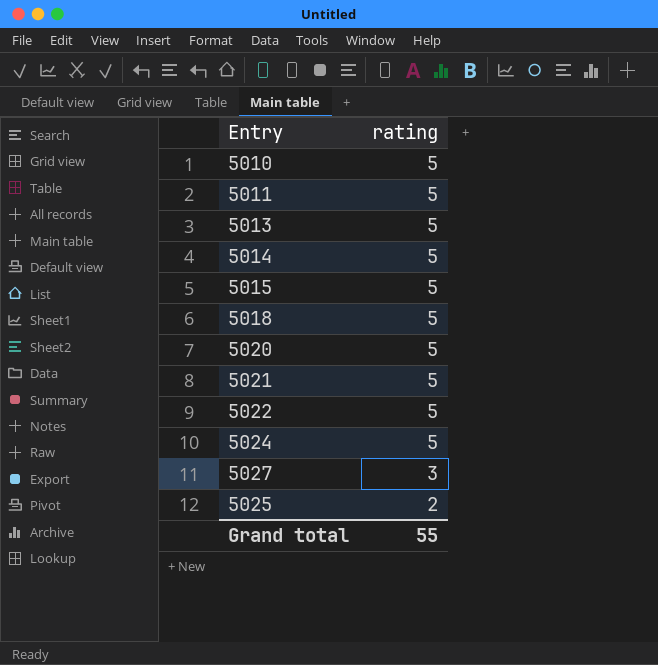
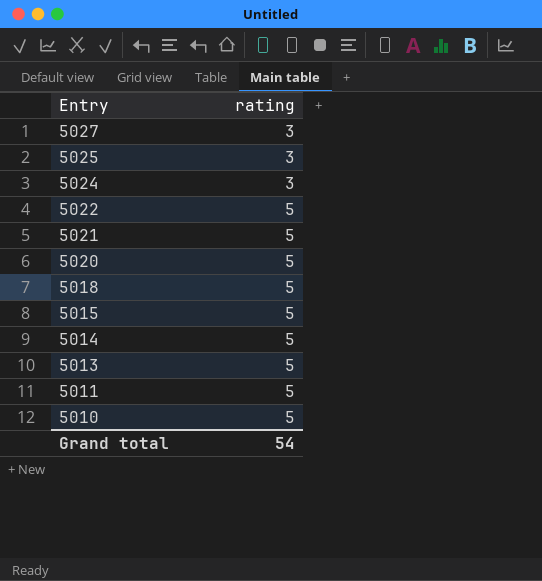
row order: rating descending -> Entry descending
5025 | rating: 2 -> 3
5024 | rating: 5 -> 3
Grand total | rating: 55 -> 54

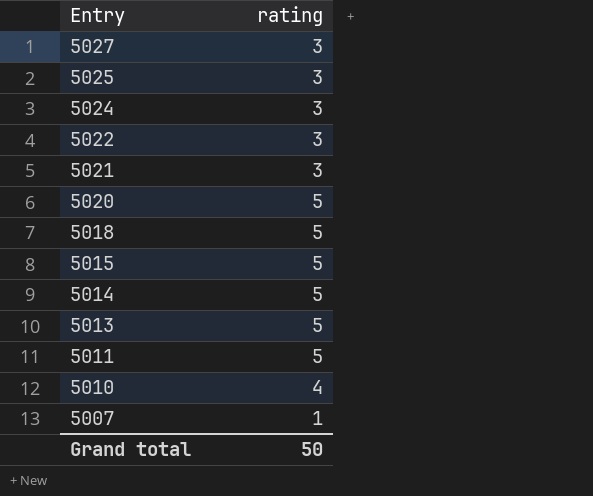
5022 | rating: 5 -> 3
5021 | rating: 5 -> 3
5010 | rating: 5 -> 4
row 5007: none -> 1
Grand total | rating: 54 -> 50

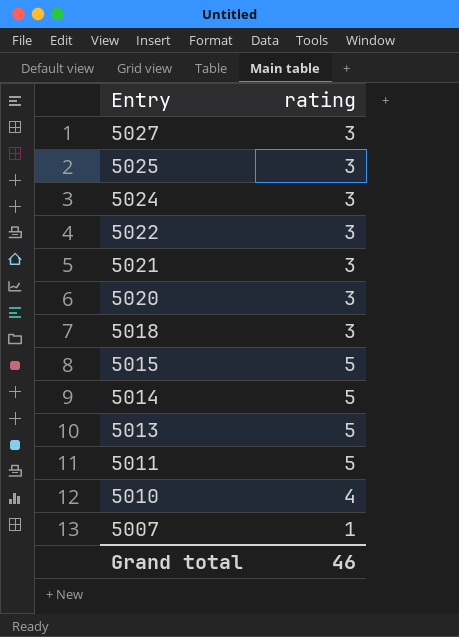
5020 | rating: 5 -> 3
5018 | rating: 5 -> 3
Grand total | rating: 50 -> 46

